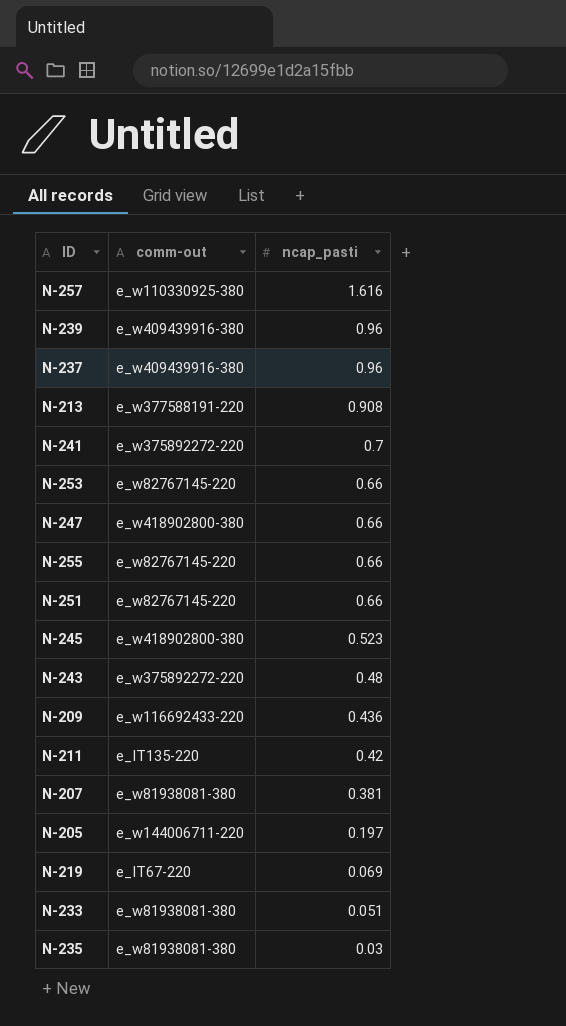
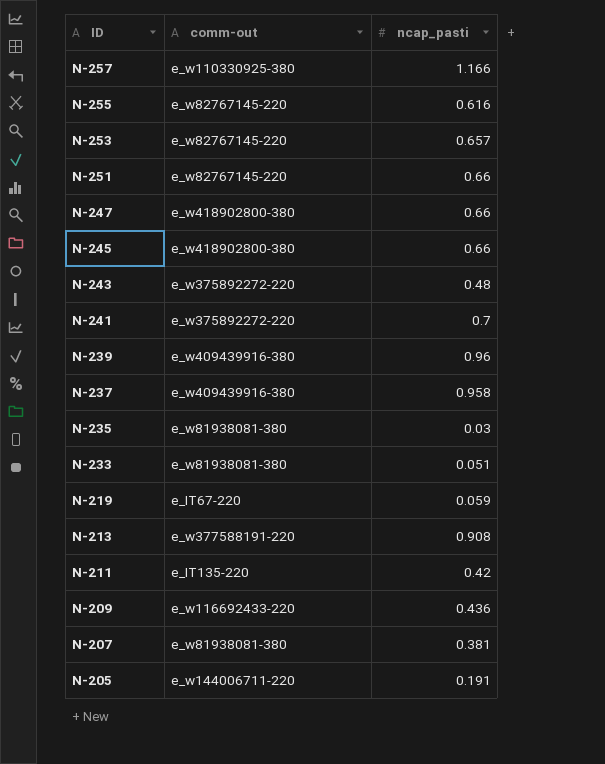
row order: ncap_pasti descending -> ID descending
N-257 | ncap_pasti: 1.616 -> 1.166
N-255 | ncap_pasti: 0.66 -> 0.616
N-253 | ncap_pasti: 0.66 -> 0.657
N-245 | ncap_pasti: 0.523 -> 0.66
N-237 | ncap_pasti: 0.96 -> 0.958
N-219 | ncap_pasti: 0.069 -> 0.059
N-205 | ncap_pasti: 0.197 -> 0.191

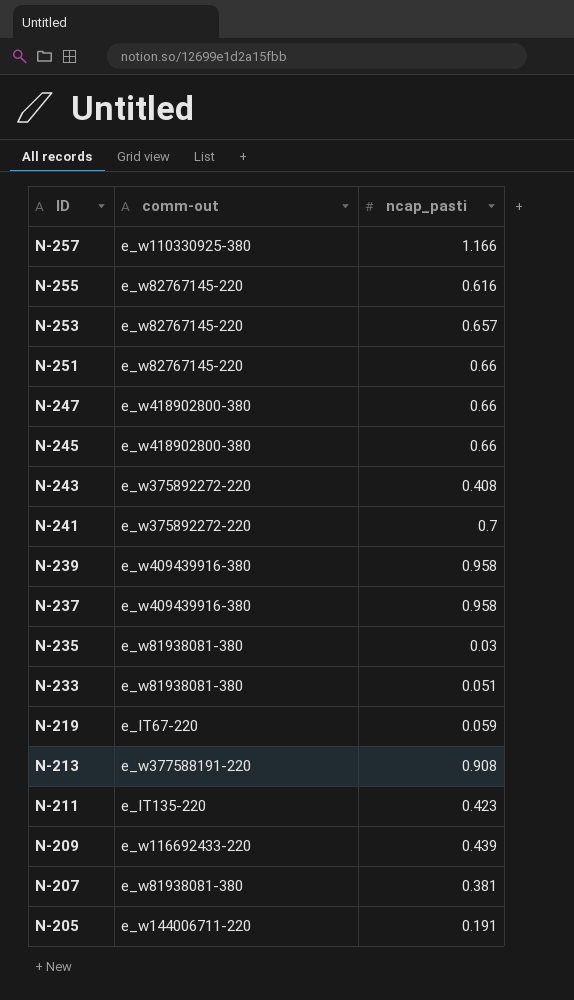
N-243 | ncap_pasti: 0.48 -> 0.408
N-239 | ncap_pasti: 0.96 -> 0.958
N-211 | ncap_pasti: 0.42 -> 0.423
N-209 | ncap_pasti: 0.436 -> 0.439

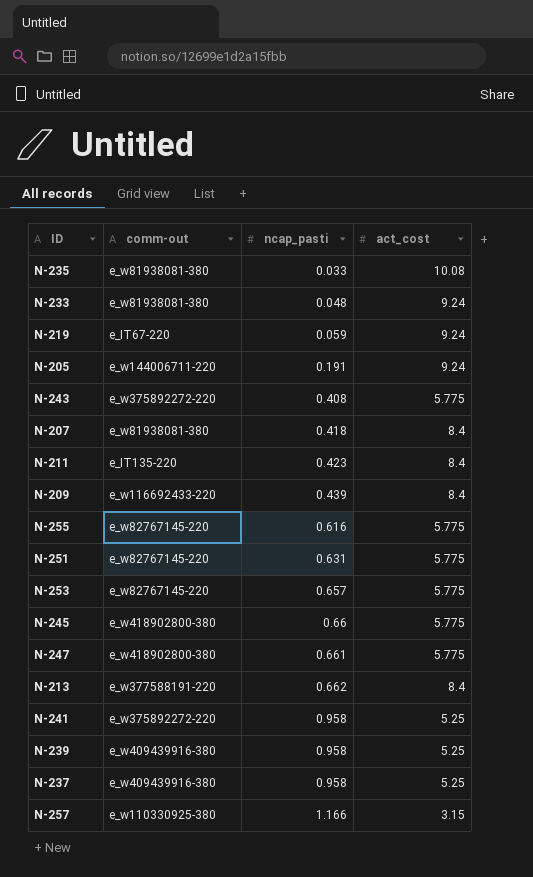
row order: ID descending -> ncap_pasti ascending
column act_cost | position: none -> 4
N-235 | ncap_pasti: 0.03 -> 0.033
N-233 | ncap_pasti: 0.051 -> 0.048
N-207 | ncap_pasti: 0.381 -> 0.418
N-251 | ncap_pasti: 0.66 -> 0.631
N-247 | ncap_pasti: 0.66 -> 0.661
N-213 | ncap_pasti: 0.908 -> 0.662
N-241 | ncap_pasti: 0.7 -> 0.958

